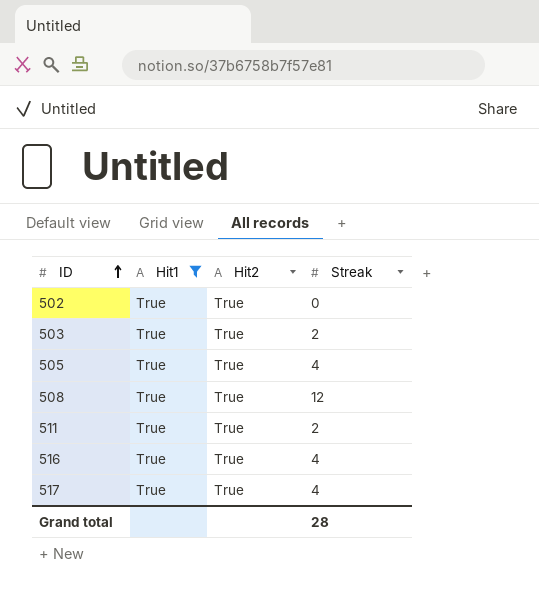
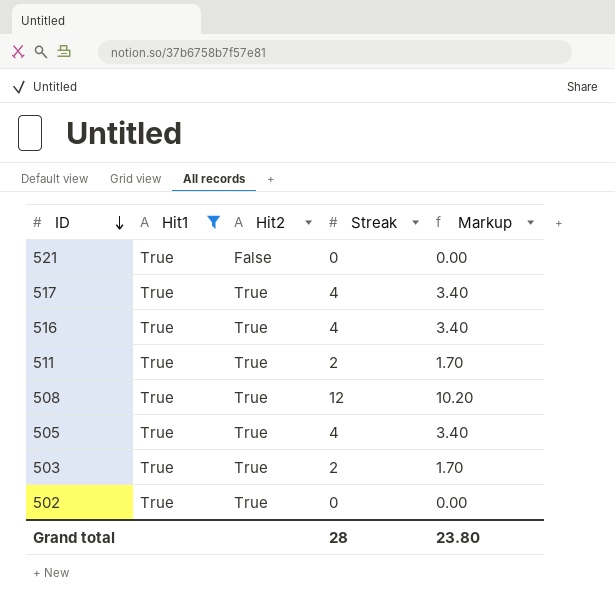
row order: ID ascending -> ID descending
column Markup | formula: none -> [Streak] * 0.85
row 521: none -> True | False | 0 | 0.00

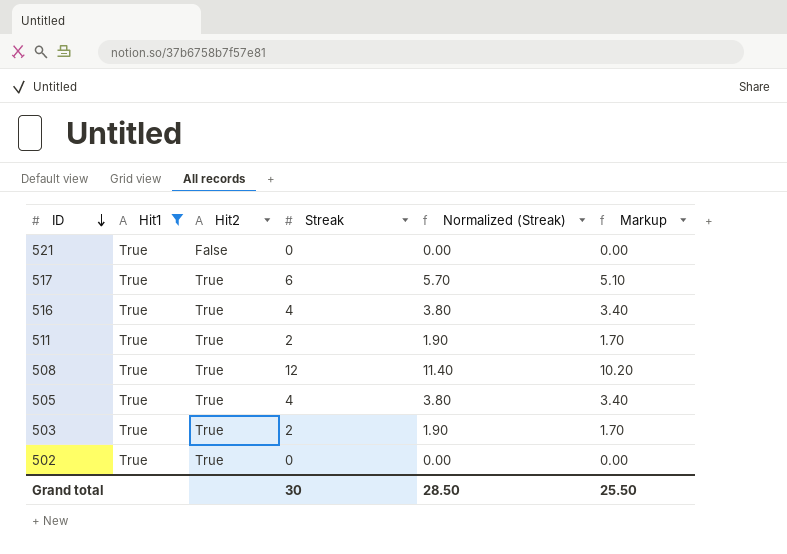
column Normalized (Streak) | formula: none -> [Streak] * 0.95
517 | Streak: 4 -> 6
517 | Markup: 3.40 -> 5.10
Grand total | Streak: 28 -> 30
Grand total | Markup: 23.80 -> 25.50

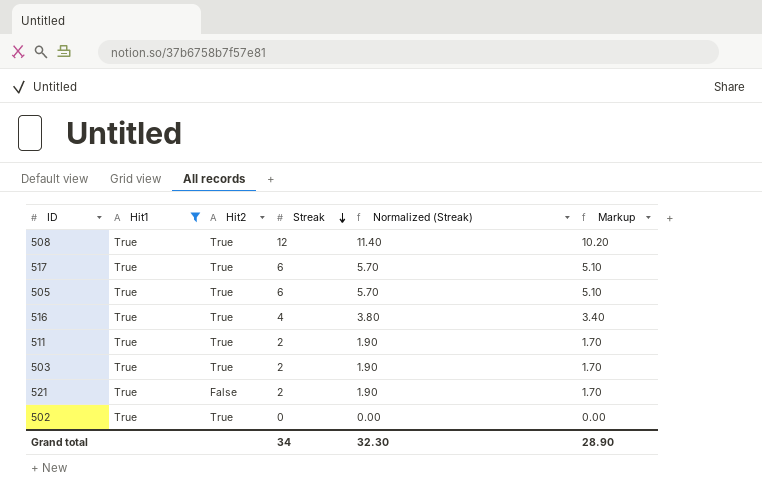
row order: ID descending -> Streak descending
505 | Streak: 4 -> 6
505 | Normalized (Streak): 3.80 -> 5.70
505 | Markup: 3.40 -> 5.10
521 | Streak: 0 -> 2
521 | Normalized (Streak): 0.00 -> 1.90
521 | Markup: 0.00 -> 1.70
Grand total | Streak: 30 -> 34
Grand total | Normalized (Streak): 28.50 -> 32.30
Grand total | Markup: 25.50 -> 28.90

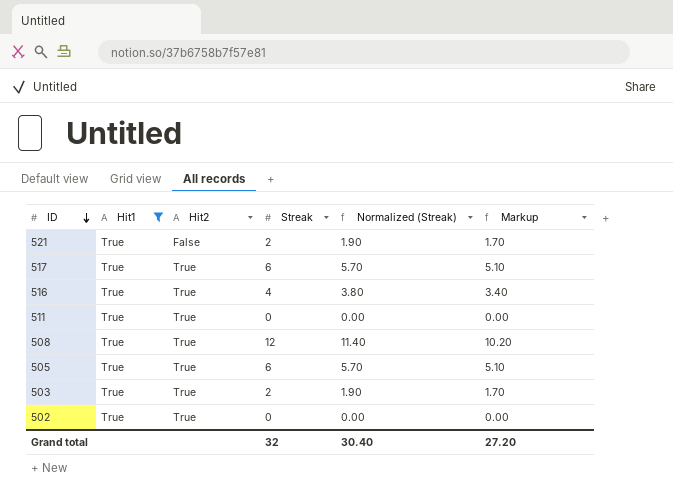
row order: Streak descending -> ID descending
511 | Streak: 2 -> 0
511 | Normalized (Streak): 1.90 -> 0.00
511 | Markup: 1.70 -> 0.00
Grand total | Streak: 34 -> 32
Grand total | Normalized (Streak): 32.30 -> 30.40
Grand total | Markup: 28.90 -> 27.20

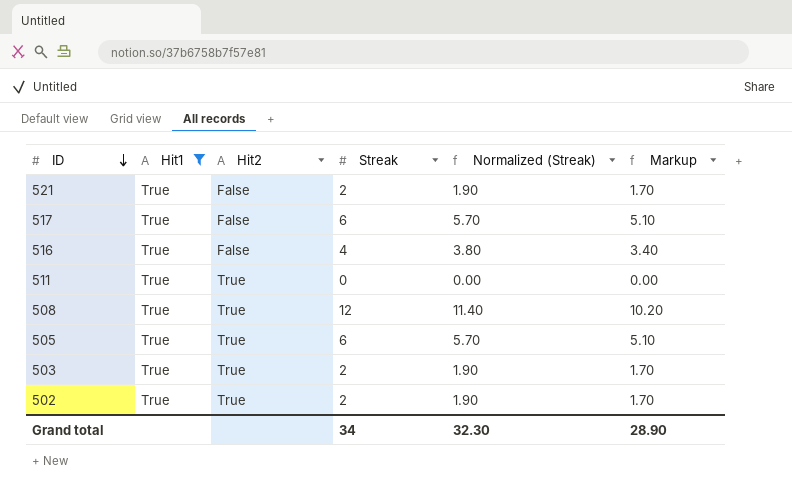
517 | Hit2: True -> False
516 | Hit2: True -> False
502 | Streak: 0 -> 2
502 | Normalized (Streak): 0.00 -> 1.90
502 | Markup: 0.00 -> 1.70
Grand total | Streak: 32 -> 34
Grand total | Normalized (Streak): 30.40 -> 32.30
Grand total | Markup: 27.20 -> 28.90

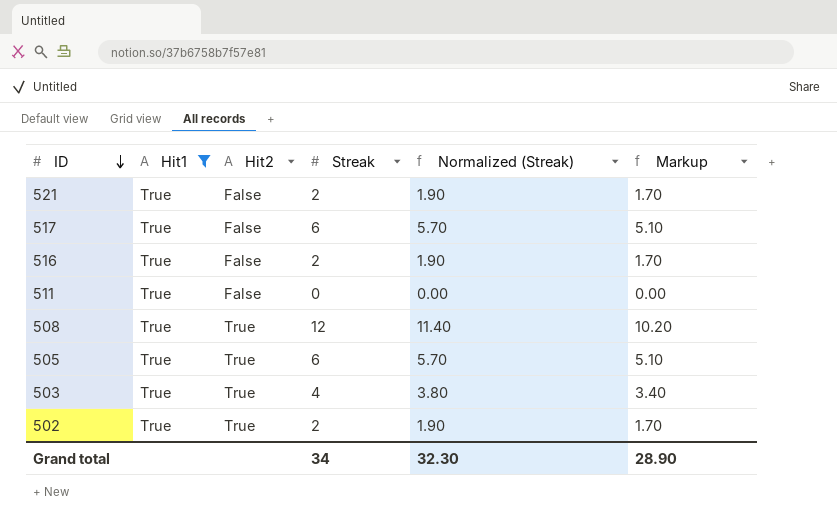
516 | Streak: 4 -> 2
516 | Normalized (Streak): 3.80 -> 1.90
516 | Markup: 3.40 -> 1.70
511 | Hit2: True -> False
503 | Streak: 2 -> 4
503 | Normalized (Streak): 1.90 -> 3.80
503 | Markup: 1.70 -> 3.40

